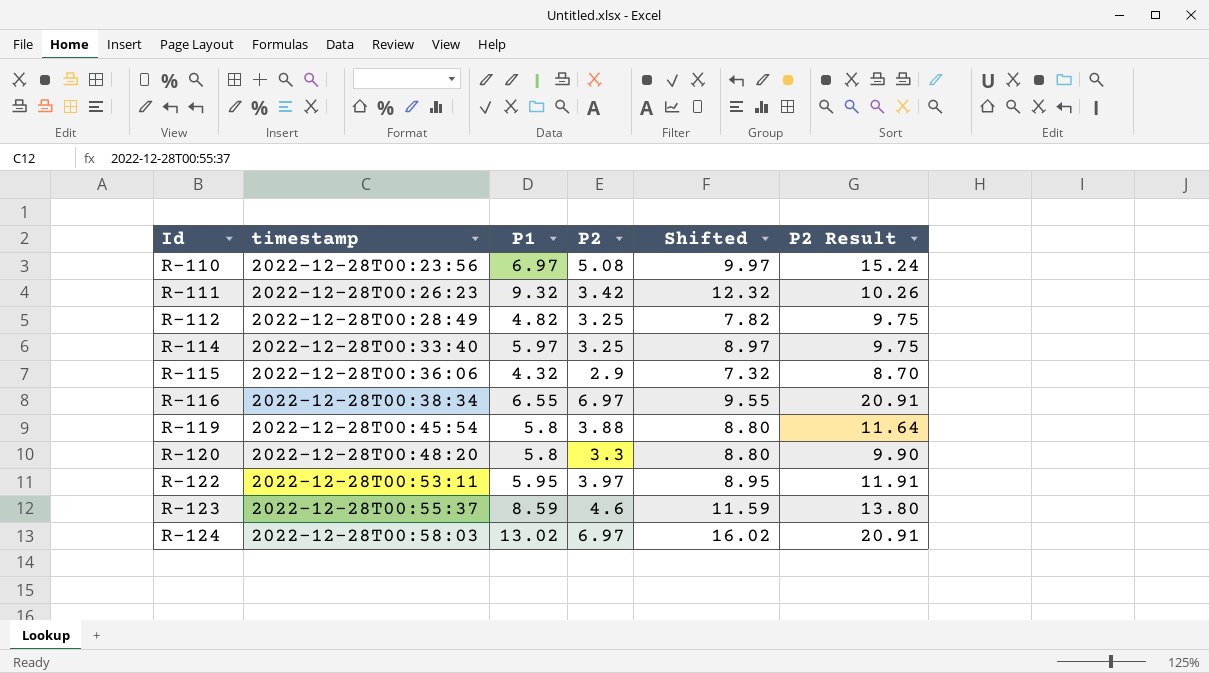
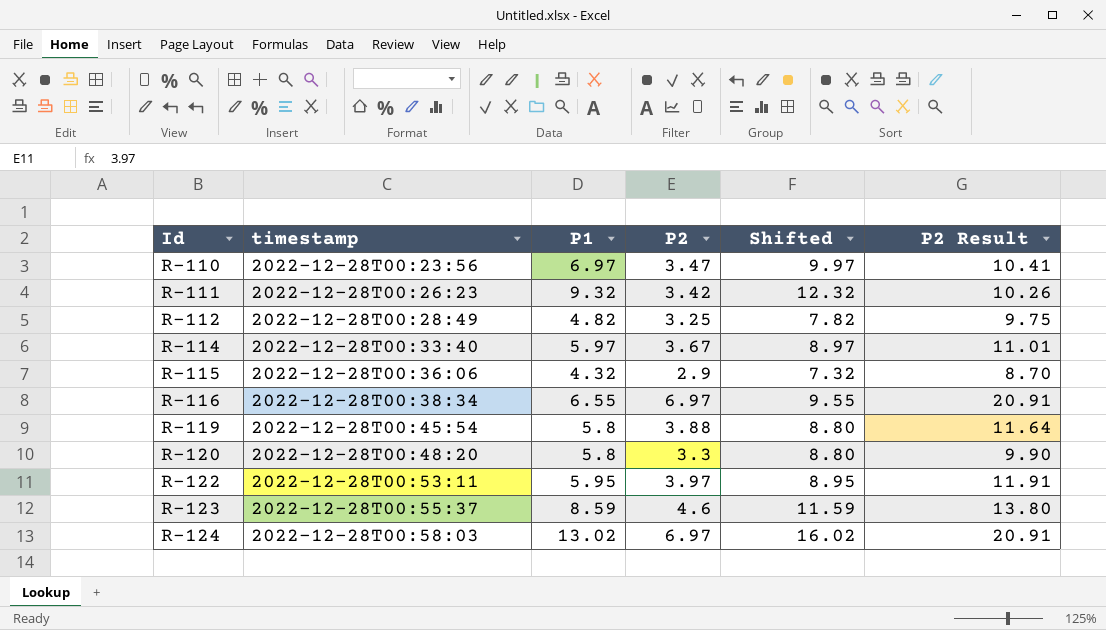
R-110 | P2: 5.08 -> 3.47
R-110 | P2 Result: 15.24 -> 10.41
R-114 | P2: 3.25 -> 3.67
R-114 | P2 Result: 9.75 -> 11.01

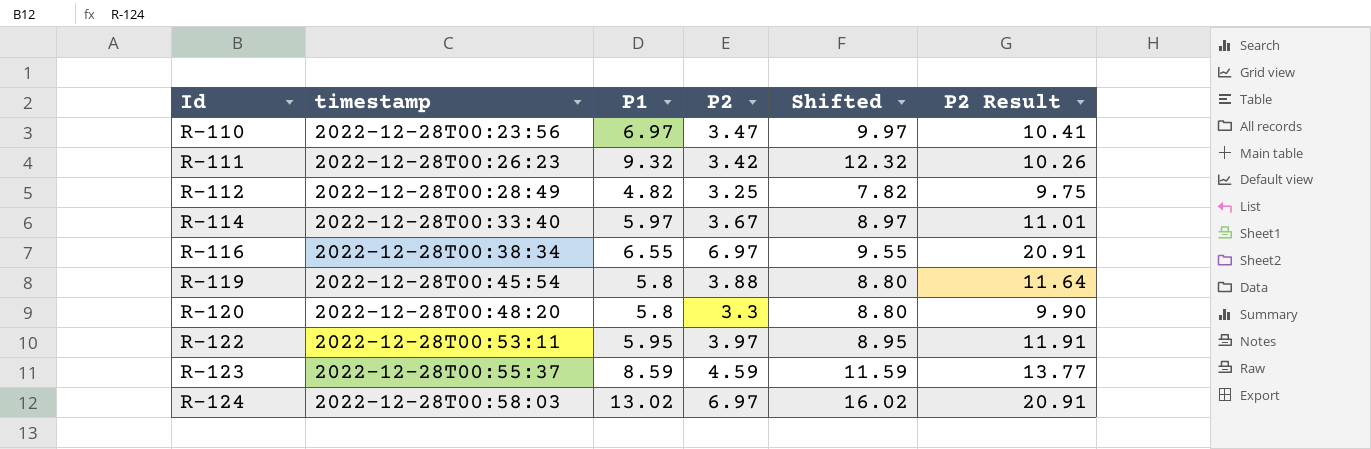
row R-115: 2022-12-28T00:36:06 | 4.32 | 2.9 | 7.32 | 8.70 -> none
R-123 | P2: 4.6 -> 4.59
R-123 | P2 Result: 13.80 -> 13.77

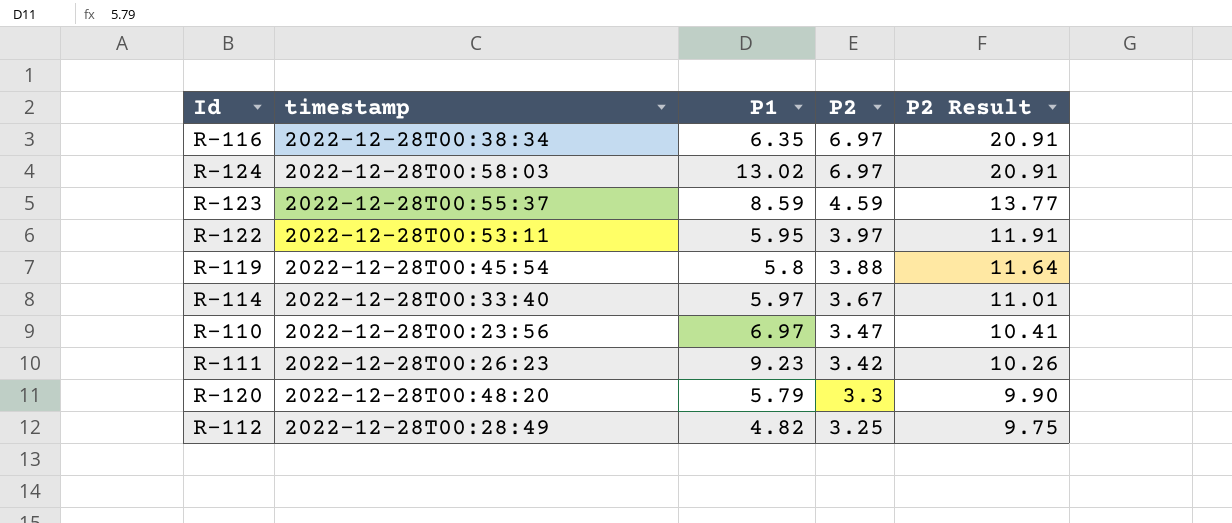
row order: Id ascending -> P2 descending
column Shifted | formula: [P1] + 3 -> none
R-116 | P1: 6.55 -> 6.35
R-111 | P1: 9.32 -> 9.23
R-120 | P1: 5.8 -> 5.79

